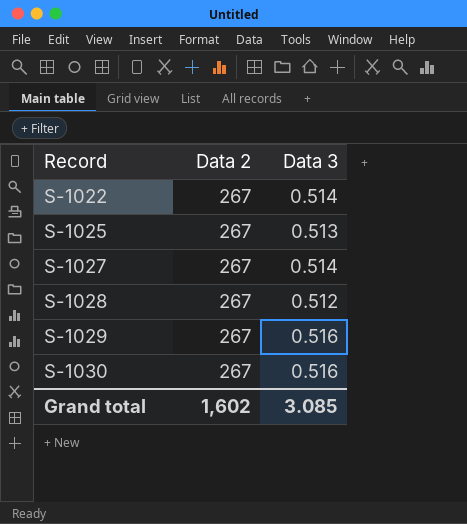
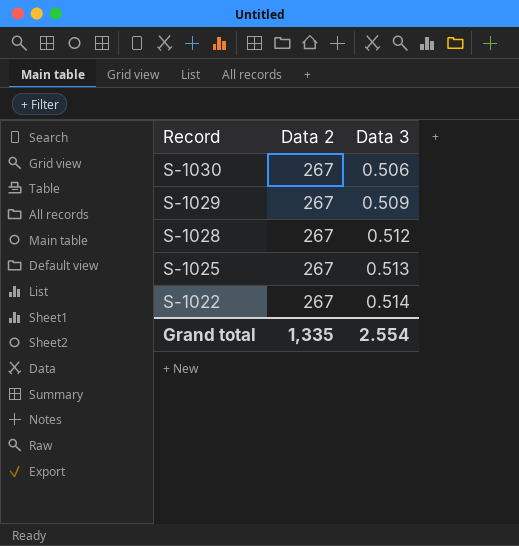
row order: Record ascending -> Record descending
row S-1027: 267 | 0.514 -> none
S-1030 | Data 3: 0.516 -> 0.506
S-1029 | Data 3: 0.516 -> 0.509
Grand total | Data 2: 1,602 -> 1,335
Grand total | Data 3: 3.085 -> 2.554

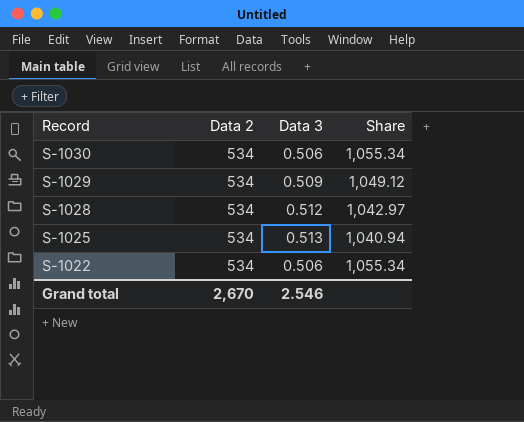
column Share | formula: none -> [Data 2] / [Data 3]
S-1030 | Data 2: 267 -> 534
S-1029 | Data 2: 267 -> 534
S-1028 | Data 2: 267 -> 534
S-1025 | Data 2: 267 -> 534
S-1022 | Data 2: 267 -> 534
S-1022 | Data 3: 0.514 -> 0.506
Grand total | Data 2: 1,335 -> 2,670
Grand total | Data 3: 2.554 -> 2.546

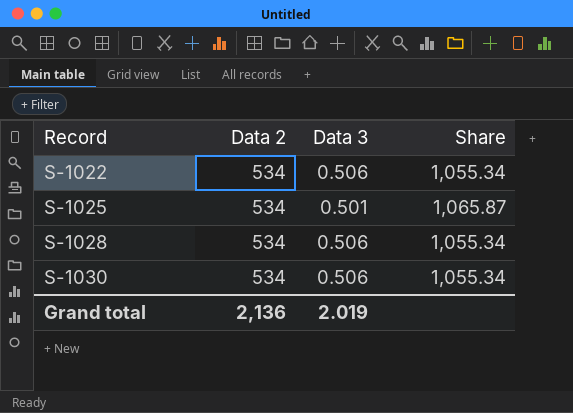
row order: Record descending -> Record ascending
row S-1029: 534 | 0.509 | 1,049.12 -> none
S-1025 | Data 3: 0.513 -> 0.501
S-1025 | Share: 1,040.94 -> 1,065.87
S-1028 | Data 3: 0.512 -> 0.506
S-1028 | Share: 1,042.97 -> 1,055.34
Grand total | Data 2: 2,670 -> 2,136
Grand total | Data 3: 2.546 -> 2.019

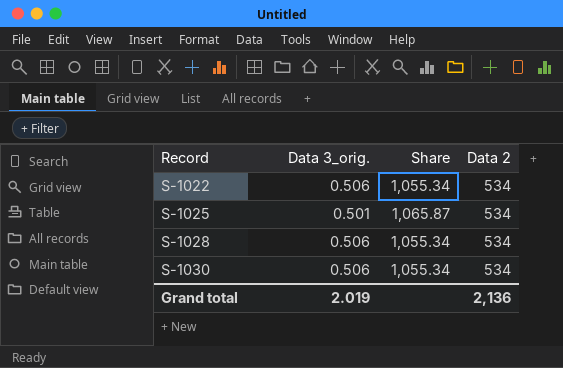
column name: Data 3 -> Data 3_orig.
column Data 2 | position: 2 -> 4

